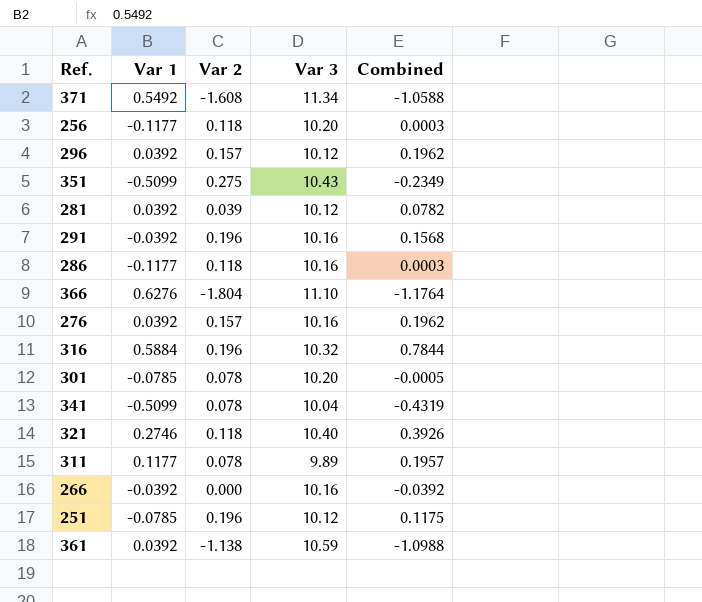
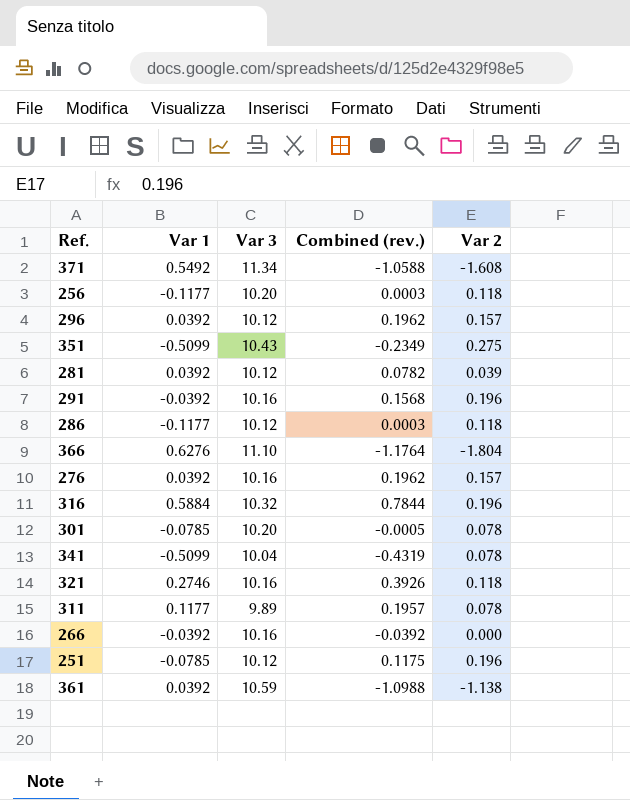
column name: Combined -> Combined (rev.)
column Var 2 | position: 3 -> 5
286 | Var 3: 10.16 -> 10.12
321 | Var 3: 10.40 -> 10.16

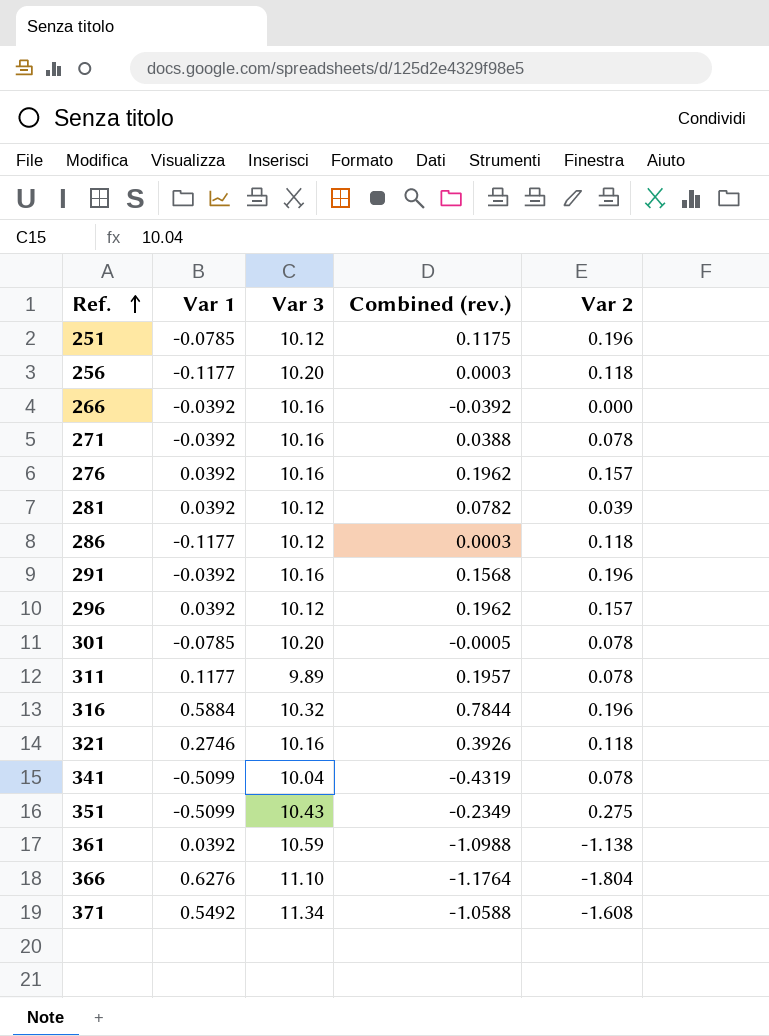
row order: none -> Ref. ascending
row 271: none -> -0.0392 | 10.16 | 0.0388 | 0.078

